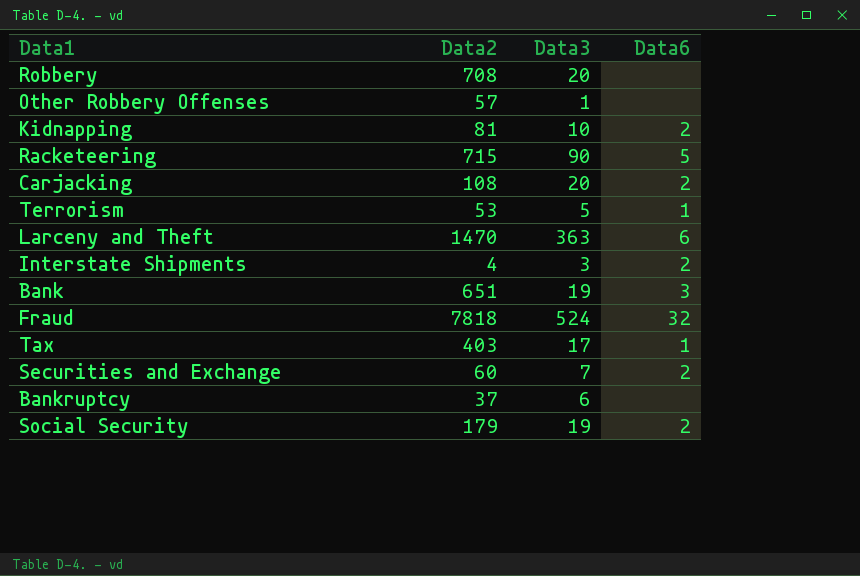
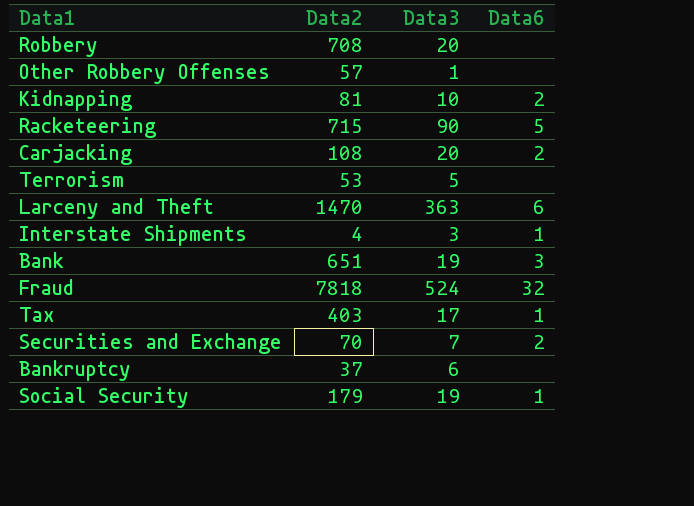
Terrorism | Data6: 1 -> none
Interstate Shipments | Data6: 2 -> 1
Securities and Exchange | Data2: 60 -> 70
Social Security | Data6: 2 -> 1

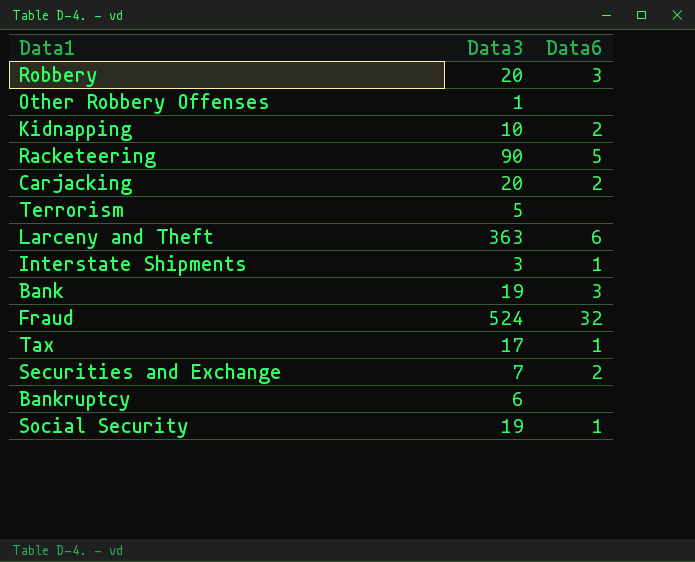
column Data2 | position: 2 -> none
Robbery | Data6: none -> 3

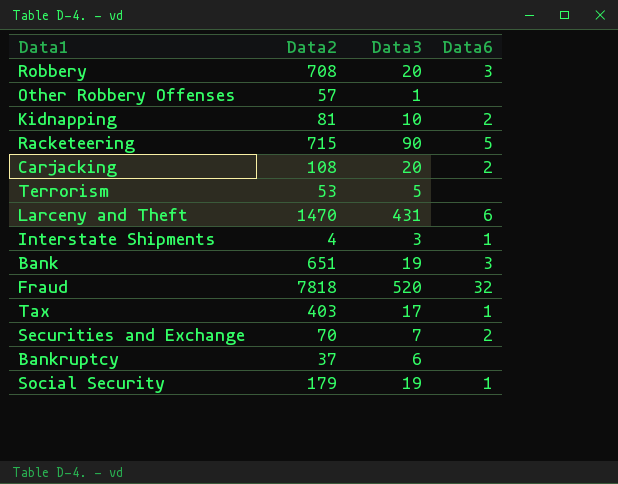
column Data2 | position: none -> 2
Larceny and Theft | Data3: 363 -> 431
Fraud | Data3: 524 -> 520

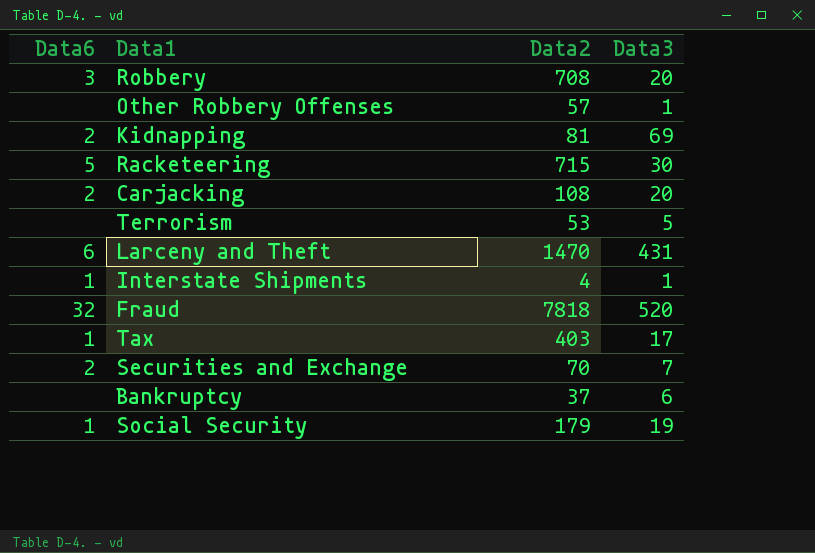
column Data6 | position: 4 -> 1
row Bank: 651 | 19 | 3 -> none
Kidnapping | Data3: 10 -> 69
Racketeering | Data3: 90 -> 30
Interstate Shipments | Data3: 3 -> 1

